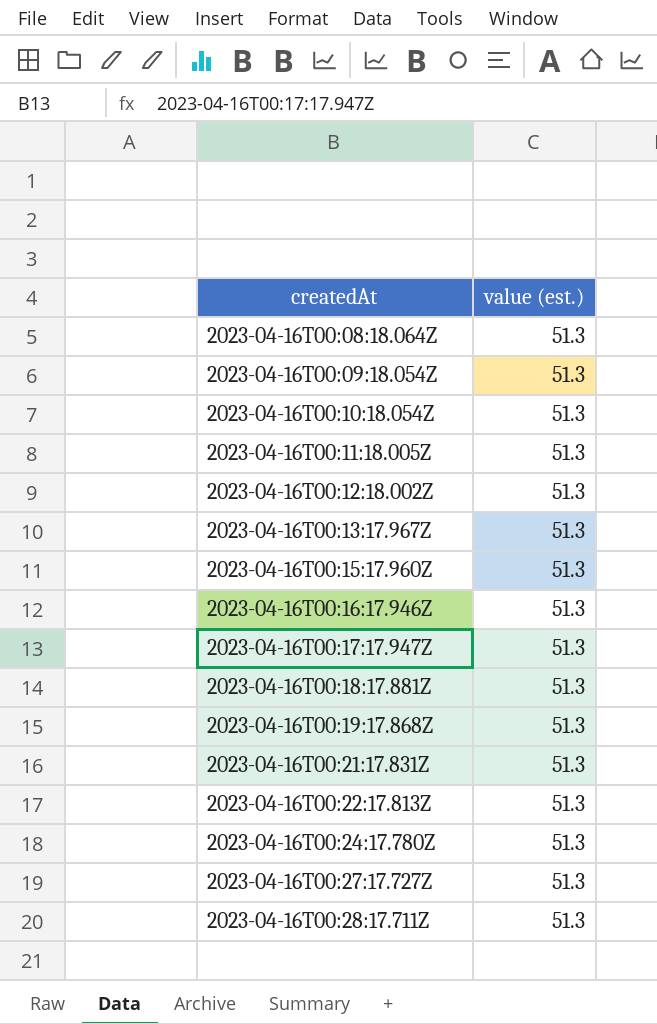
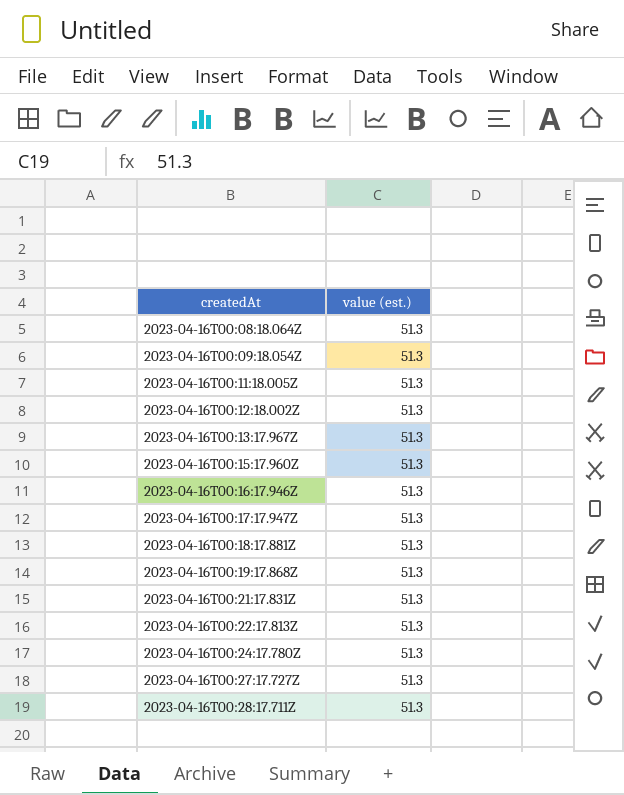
row 2023-04-16T00:10:18.054Z: 51.3 -> none

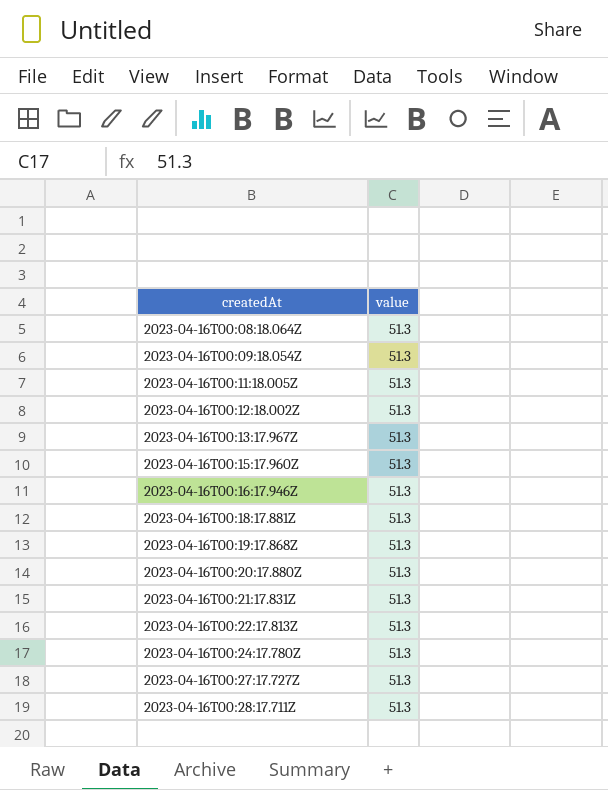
column name: value (est.) -> value
row 2023-04-16T00:17:17.947Z: 51.3 -> none
row 2023-04-16T00:20:17.880Z: none -> 51.3

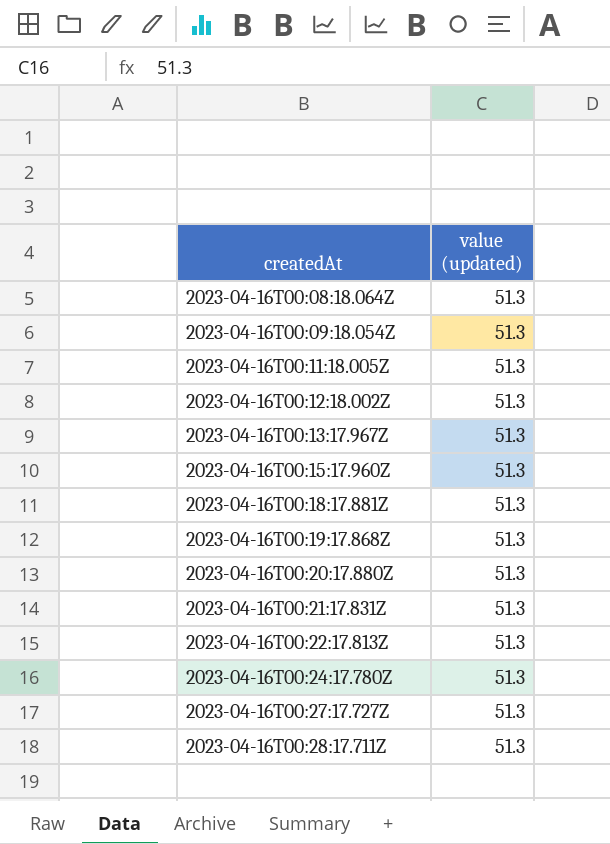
column name: value -> value (updated)
row 2023-04-16T00:16:17.946Z: 51.3 -> none

